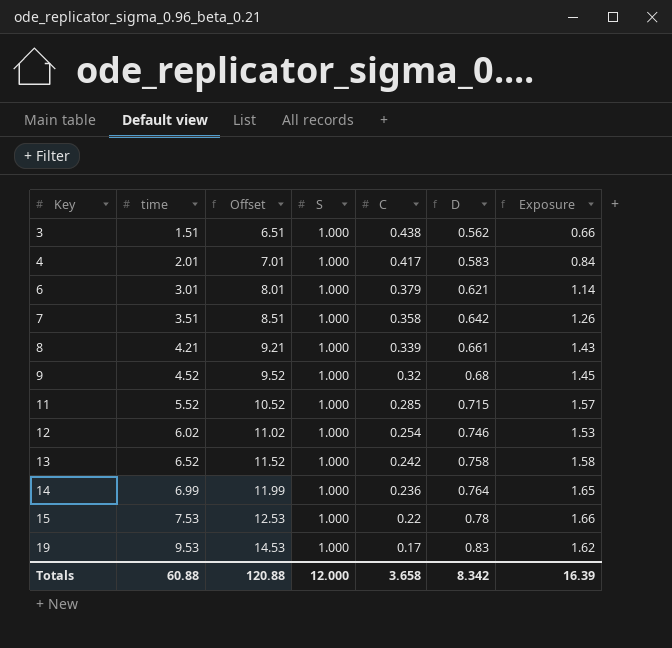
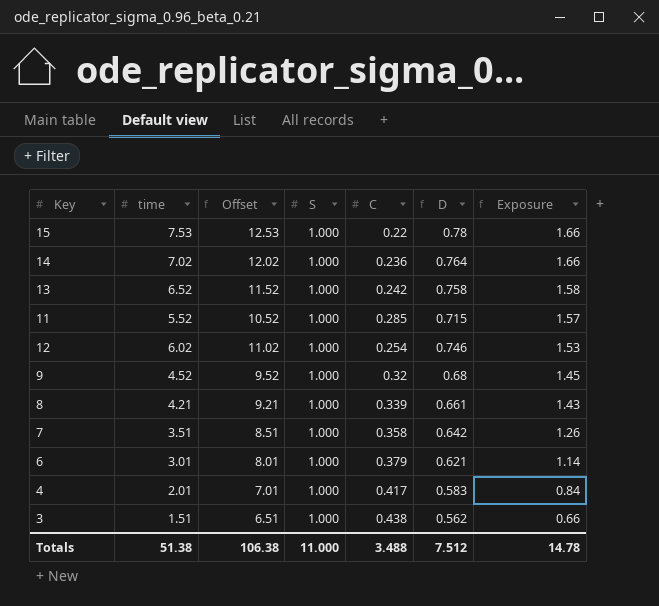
row order: Key ascending -> Exposure descending
row 19: 9.53 | 14.53 | 1.000 | 0.17 | 0.83 | 1.62 -> none
14 | time: 6.99 -> 7.02
14 | Offset: 11.99 -> 12.02
14 | Exposure: 1.65 -> 1.66
Totals | time: 60.88 -> 51.38
Totals | Offset: 120.88 -> 106.38
Totals | S: 12.000 -> 11.000
Totals | C: 3.658 -> 3.488
Totals | D: 8.342 -> 7.512
Totals | Exposure: 16.39 -> 14.78

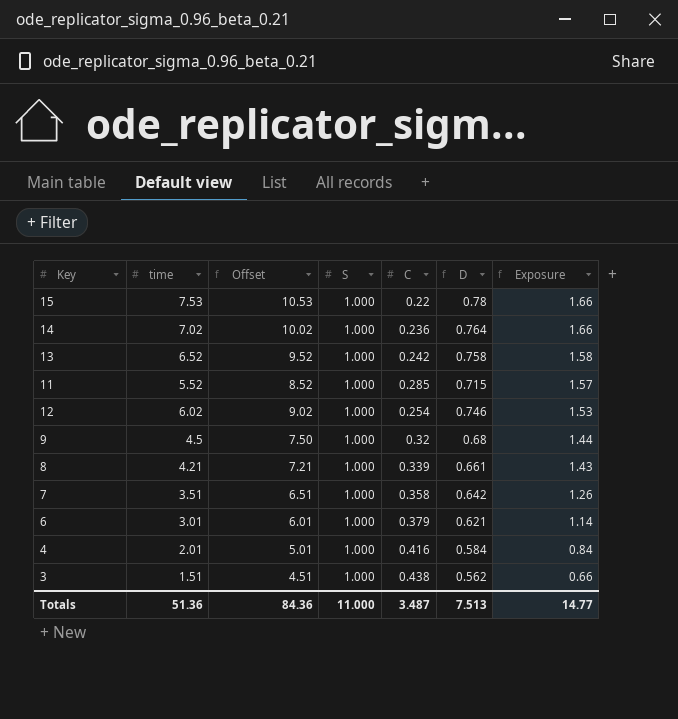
column Offset | formula: [time] + 5 -> [time] + 3
9 | time: 4.52 -> 4.5
9 | Exposure: 1.45 -> 1.44
4 | C: 0.417 -> 0.416
4 | D: 0.583 -> 0.584
Totals | time: 51.38 -> 51.36
Totals | Offset: 106.38 -> 84.36
Totals | C: 3.488 -> 3.487
Totals | D: 7.512 -> 7.513
Totals | Exposure: 14.78 -> 14.77

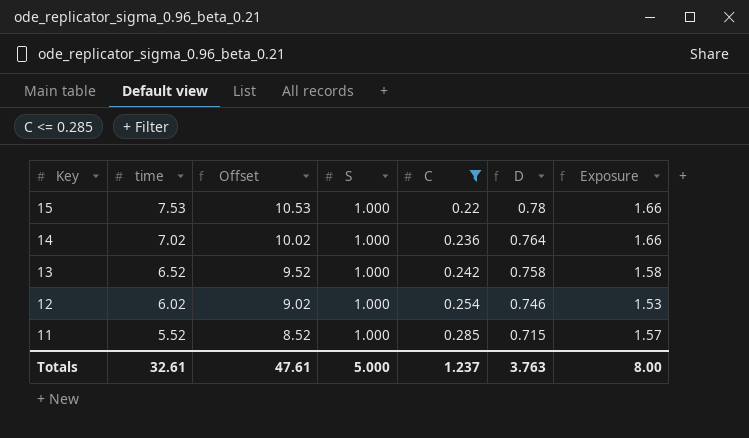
filter: none -> C <= 0.285
row order: Exposure descending -> Key descending
Totals | time: 51.36 -> 32.61
Totals | Offset: 84.36 -> 47.61
Totals | S: 11.000 -> 5.000
Totals | C: 3.487 -> 1.237
Totals | D: 7.513 -> 3.763
Totals | Exposure: 14.77 -> 8.00

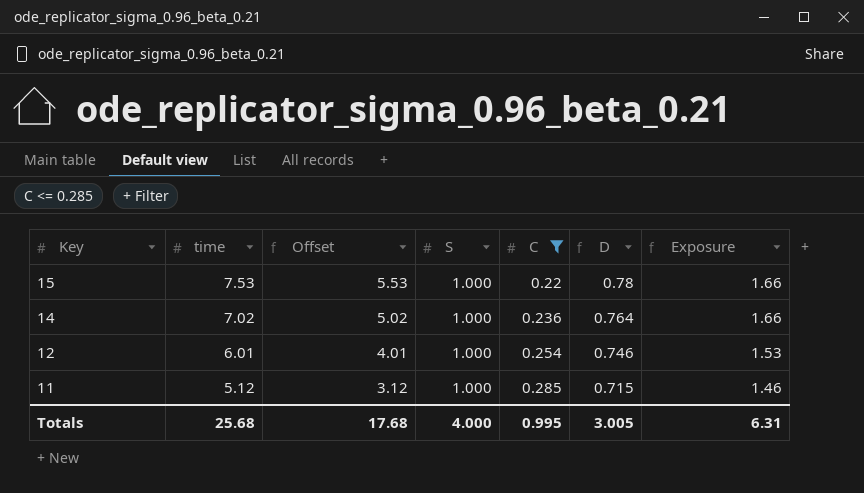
column Offset | formula: [time] + 3 -> [time] - 2
row 13: 6.52 | 9.52 | 1.000 | 0.242 | 0.758 | 1.58 -> none
12 | time: 6.02 -> 6.01
11 | time: 5.52 -> 5.12
11 | Exposure: 1.57 -> 1.46
Totals | time: 32.61 -> 25.68
Totals | Offset: 47.61 -> 17.68
Totals | S: 5.000 -> 4.000
Totals | C: 1.237 -> 0.995
Totals | D: 3.763 -> 3.005
Totals | Exposure: 8.00 -> 6.31

